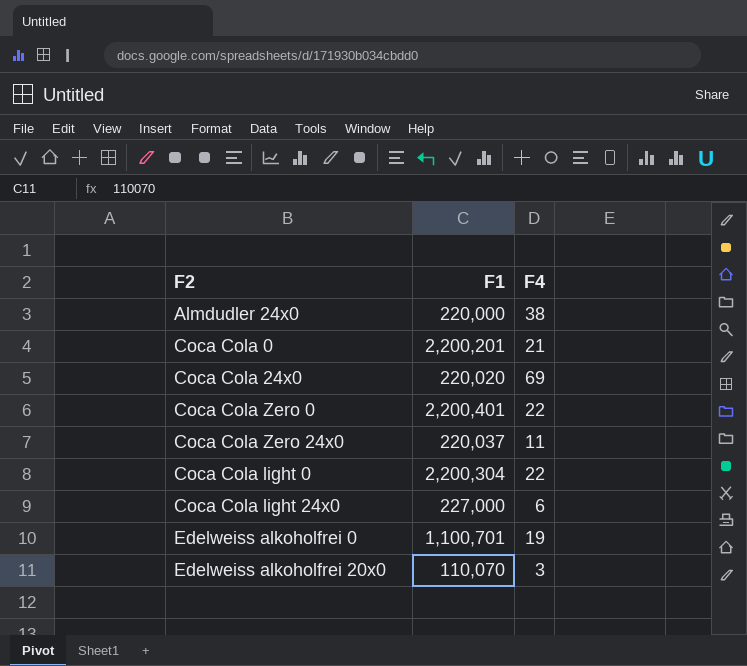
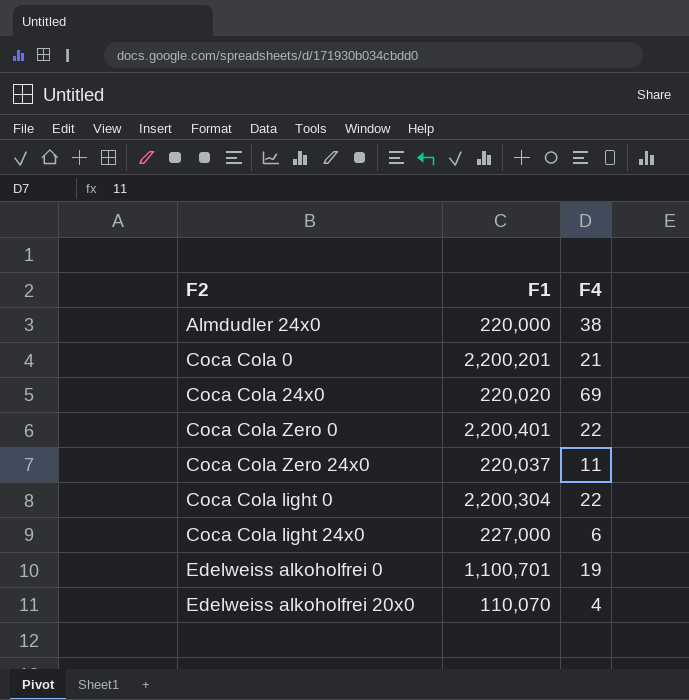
Edelweiss alkoholfrei 20x0 | F4: 3 -> 4

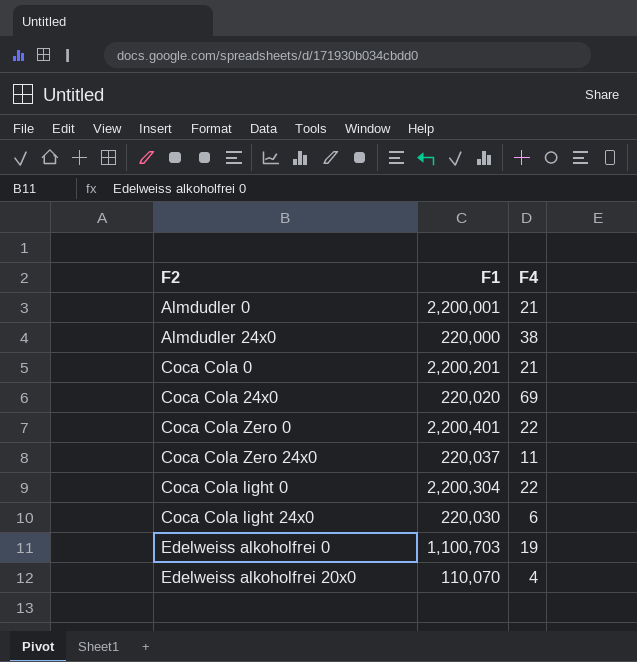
row Almdudler 0: none -> 2,200,001 | 21
Coca Cola light 24x0 | F1: 227,000 -> 220,030
Edelweiss alkoholfrei 0 | F1: 1,100,701 -> 1,100,703

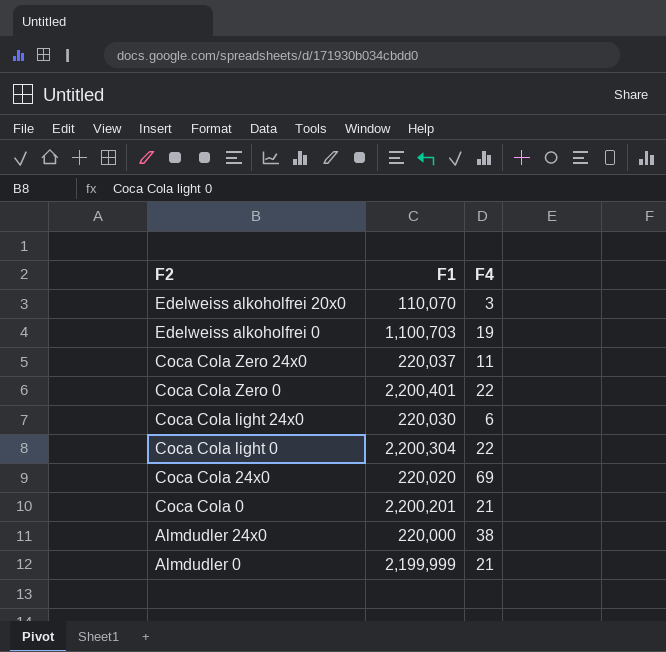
row order: none -> F2 descending
Edelweiss alkoholfrei 20x0 | F4: 4 -> 3
Almdudler 0 | F1: 2,200,001 -> 2,199,999

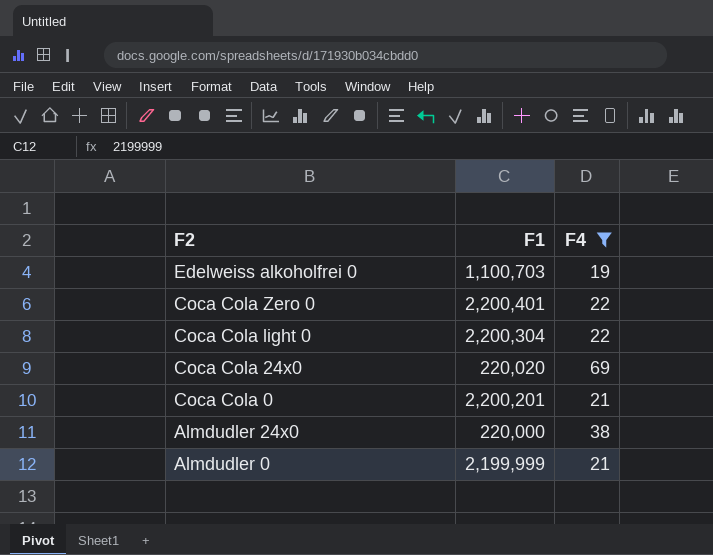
filter: none -> F4 >= 19

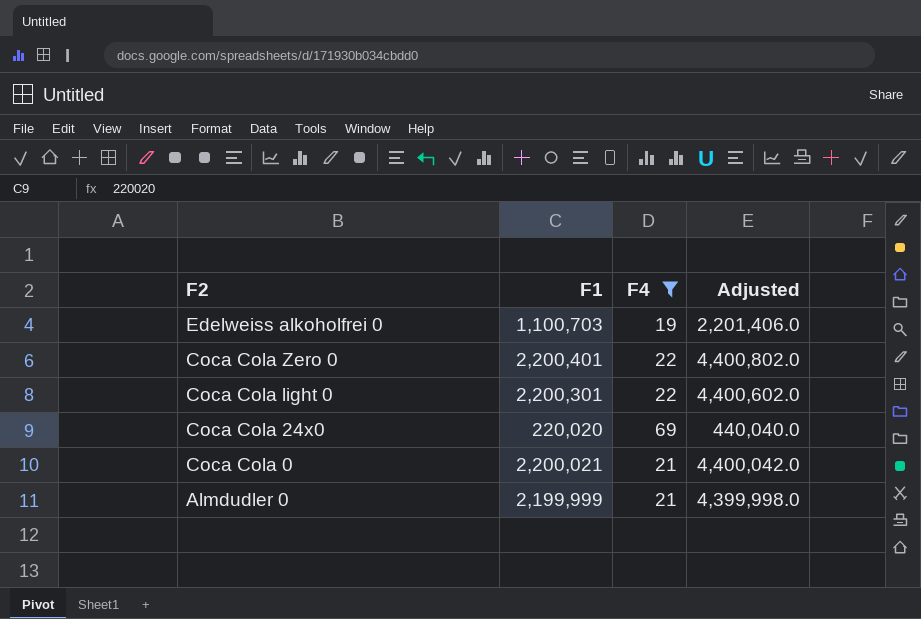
column Adjusted | formula: none -> [F1] * 2
row Almdudler 24x0: 220,000 | 38 -> none
Coca Cola light 0 | F1: 2,200,304 -> 2,200,301
Coca Cola 0 | F1: 2,200,201 -> 2,200,021

